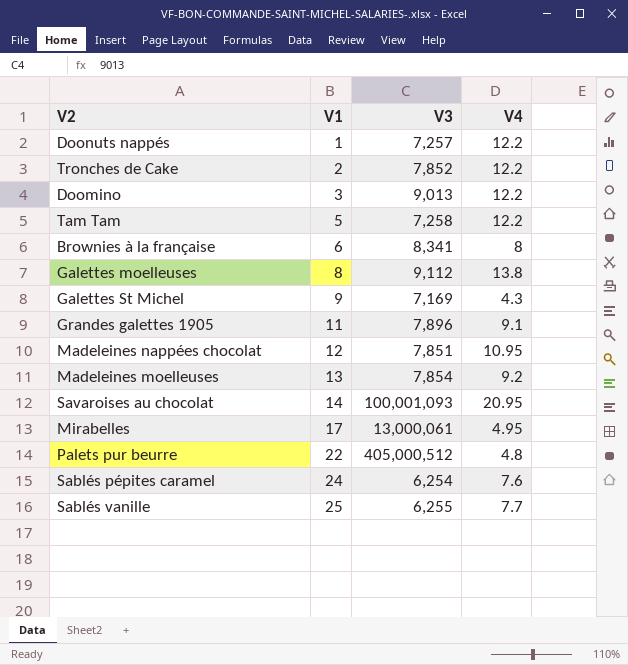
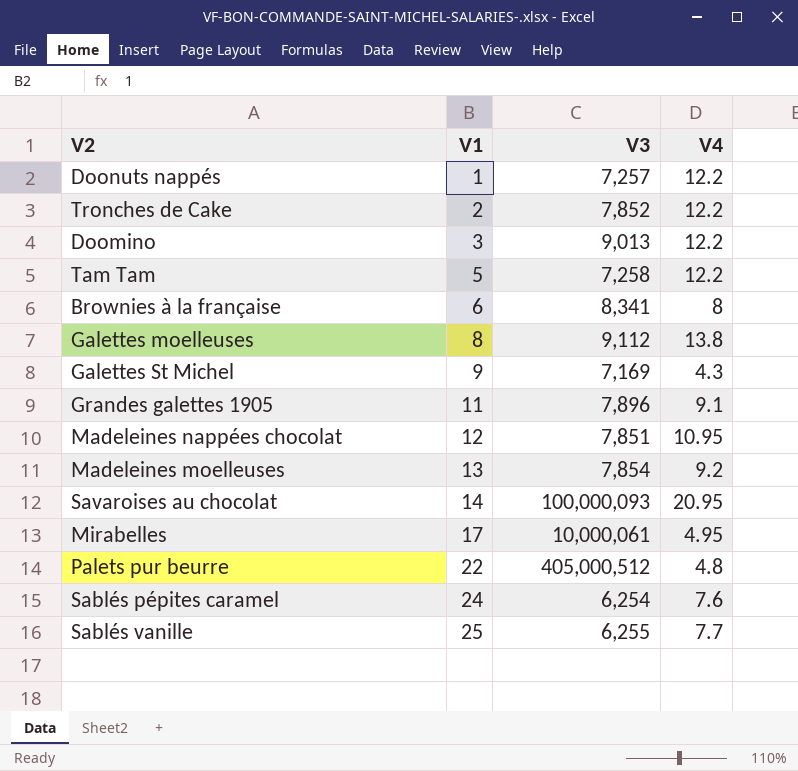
Savaroises au chocolat | V3: 100,001,093 -> 100,000,093
Mirabelles | V3: 13,000,061 -> 10,000,061

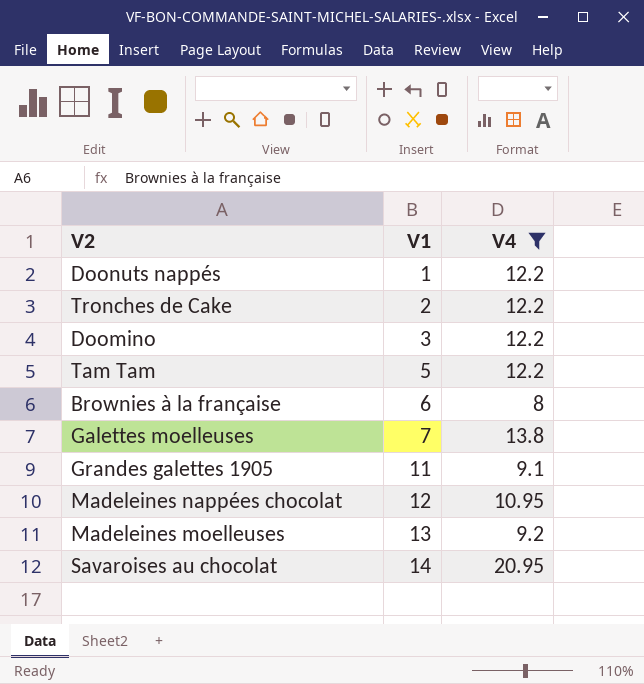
filter: none -> V4 >= 8
column V3 | position: 3 -> none
Galettes moelleuses | V1: 8 -> 7

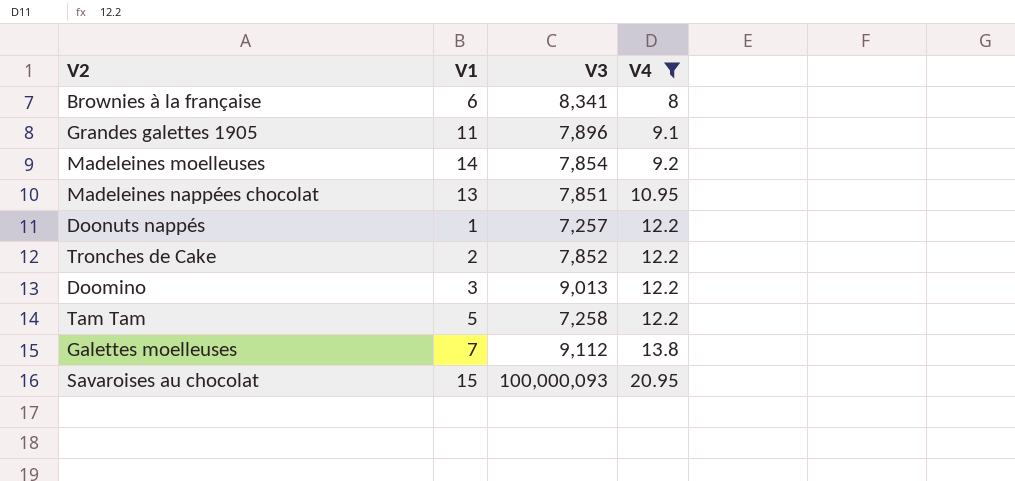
row order: V1 ascending -> V4 ascending
column V3 | position: none -> 3
Madeleines moelleuses | V1: 13 -> 14
Madeleines nappées chocolat | V1: 12 -> 13
Savaroises au chocolat | V1: 14 -> 15

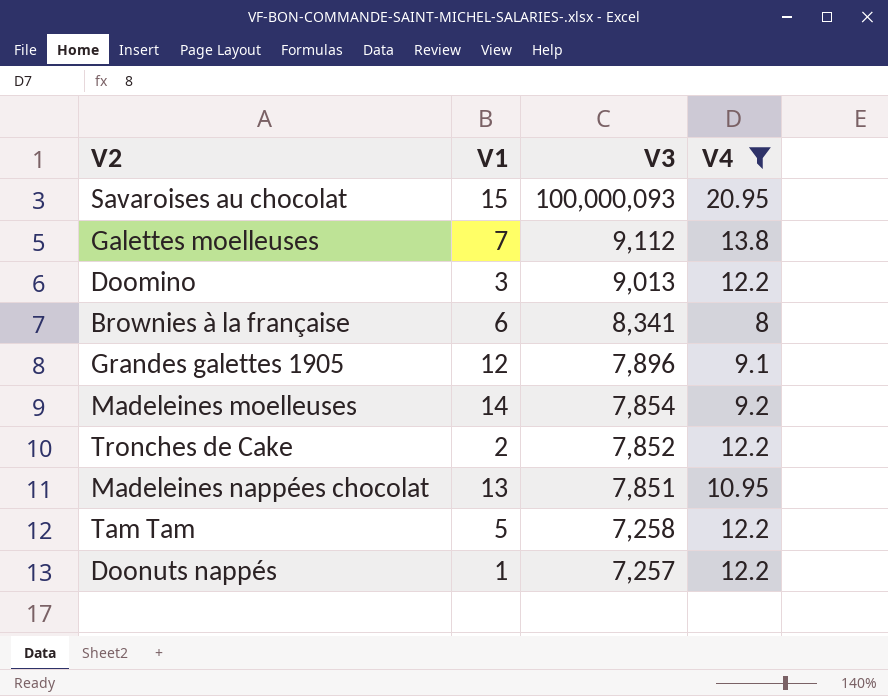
row order: V4 ascending -> V3 descending
Grandes galettes 1905 | V1: 11 -> 12

